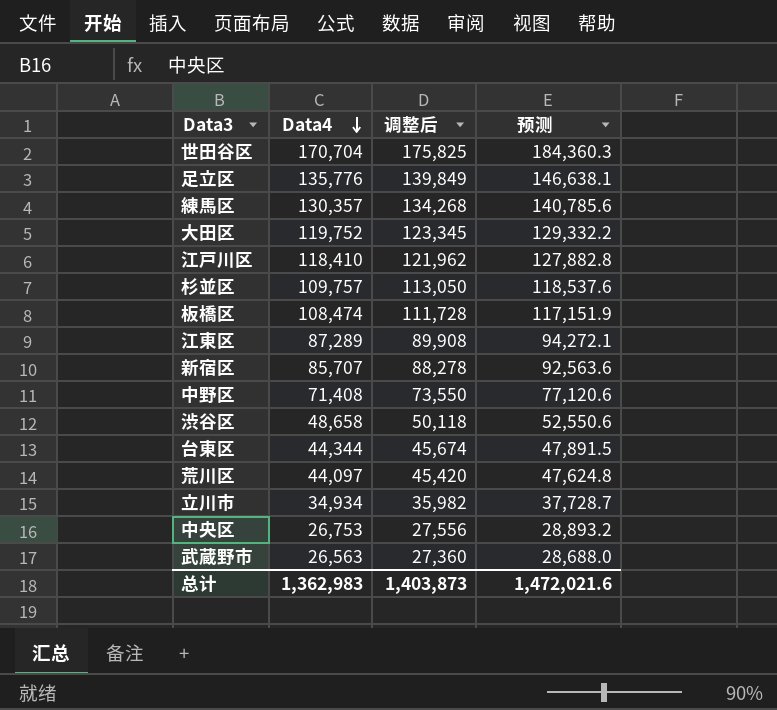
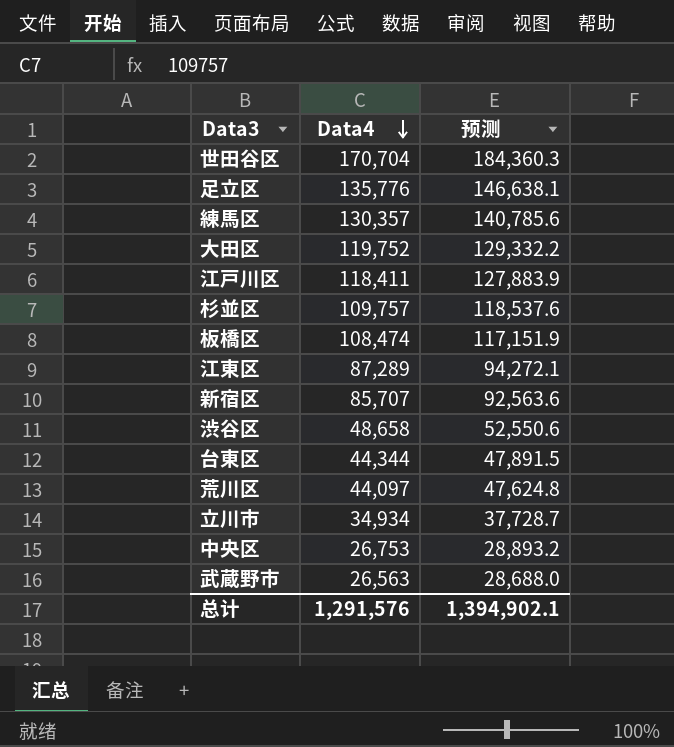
column 调整后 | formula: [Data4] * 1.03 -> none
row 中野区: 71,408 | 73,550 | 77,120.6 -> none
江戸川区 | Data4: 118,410 -> 118,411
江戸川区 | 预测: 127,882.8 -> 127,883.9
总计 | Data4: 1,362,983 -> 1,291,576
总计 | 预测: 1,472,021.6 -> 1,394,902.1

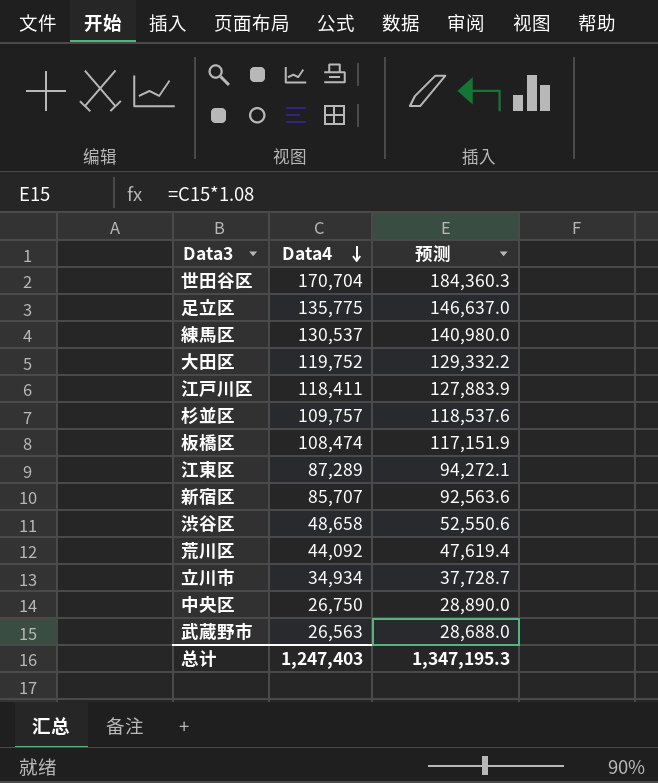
row 台東区: 44,344 | 47,891.5 -> none
足立区 | Data4: 135,776 -> 135,775
足立区 | 预测: 146,638.1 -> 146,637.0
練馬区 | Data4: 130,357 -> 130,537
練馬区 | 预测: 140,785.6 -> 140,980.0
荒川区 | Data4: 44,097 -> 44,092
荒川区 | 预测: 47,624.8 -> 47,619.4
中央区 | Data4: 26,753 -> 26,750
中央区 | 预测: 28,893.2 -> 28,890.0
总计 | Data4: 1,291,576 -> 1,247,403
总计 | 预测: 1,394,902.1 -> 1,347,195.3

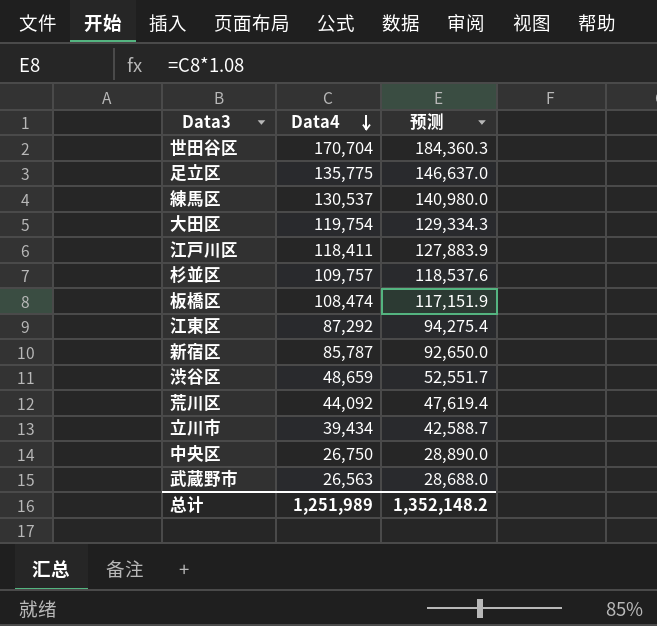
大田区 | Data4: 119,752 -> 119,754
大田区 | 预测: 129,332.2 -> 129,334.3
江東区 | Data4: 87,289 -> 87,292
江東区 | 预测: 94,272.1 -> 94,275.4
新宿区 | Data4: 85,707 -> 85,787
新宿区 | 预测: 92,563.6 -> 92,650.0
渋谷区 | Data4: 48,658 -> 48,659
渋谷区 | 预测: 52,550.6 -> 52,551.7
立川市 | Data4: 34,934 -> 39,434
立川市 | 预测: 37,728.7 -> 42,588.7
总计 | Data4: 1,247,403 -> 1,251,989
总计 | 预测: 1,347,195.3 -> 1,352,148.2

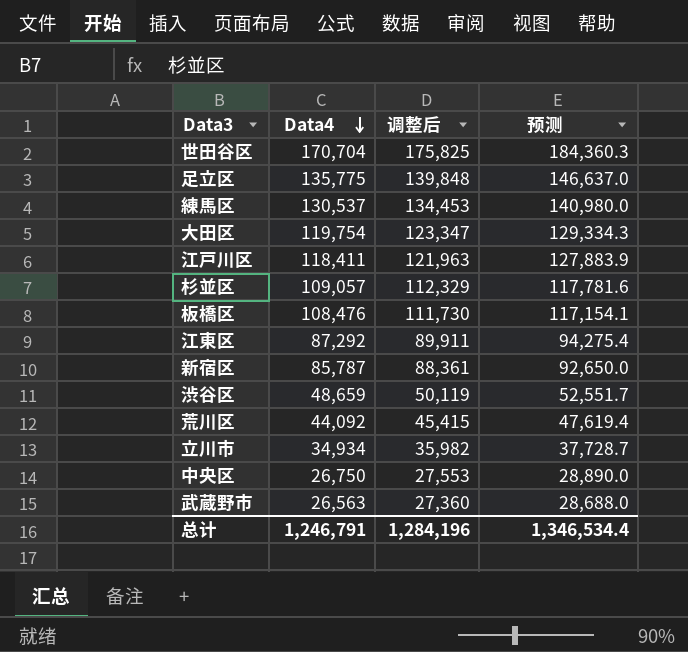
column 调整后 | formula: none -> [Data4] * 1.03
杉並区 | Data4: 109,757 -> 109,057
杉並区 | 预测: 118,537.6 -> 117,781.6
板橋区 | Data4: 108,474 -> 108,476
板橋区 | 预测: 117,151.9 -> 117,154.1
立川市 | Data4: 39,434 -> 34,934
立川市 | 预测: 42,588.7 -> 37,728.7
总计 | Data4: 1,251,989 -> 1,246,791
总计 | 预测: 1,352,148.2 -> 1,346,534.4

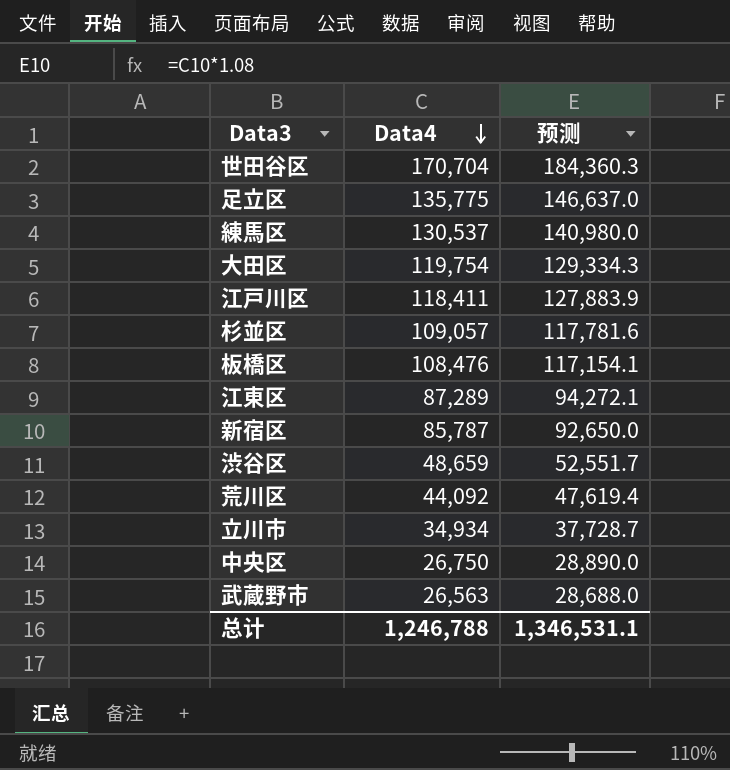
column 调整后 | formula: [Data4] * 1.03 -> none
江東区 | Data4: 87,292 -> 87,289
江東区 | 预测: 94,275.4 -> 94,272.1
总计 | Data4: 1,246,791 -> 1,246,788
总计 | 预测: 1,346,534.4 -> 1,346,531.1

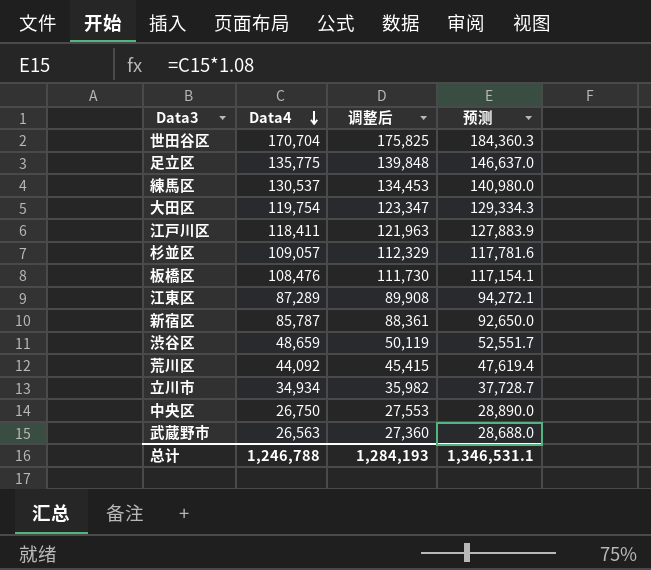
column 调整后 | formula: none -> [Data4] * 1.03

